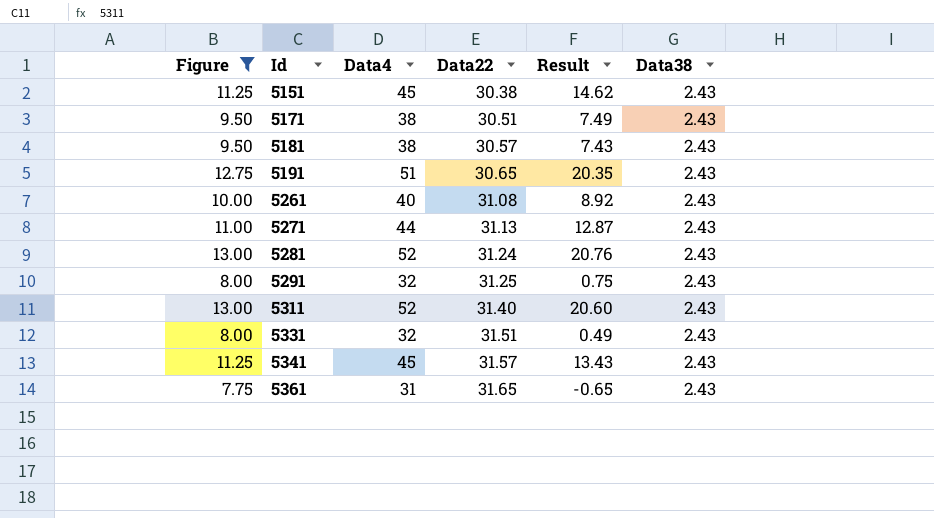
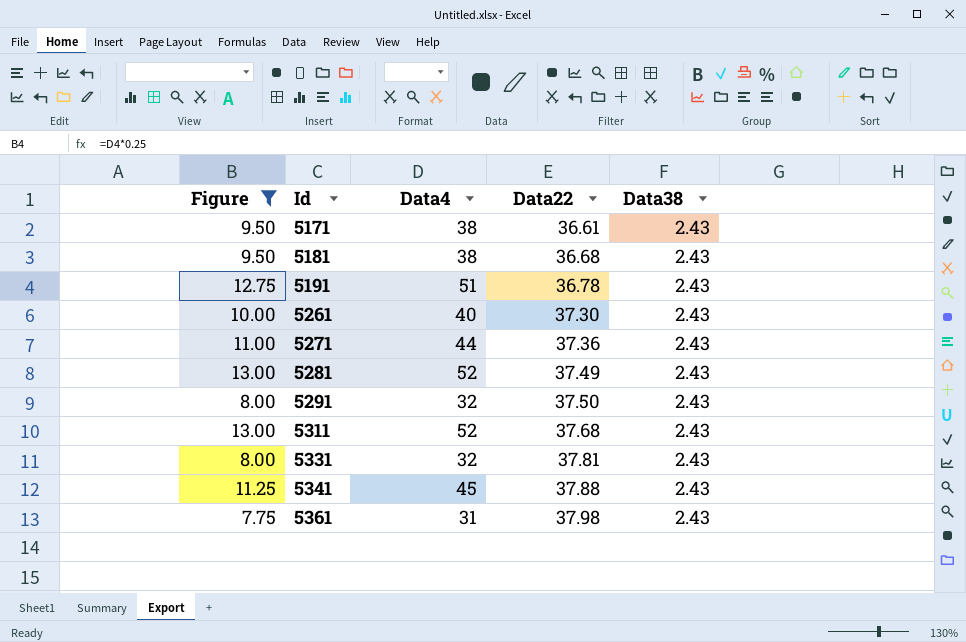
column Result | formula: [Data4] - [Data22] -> none
row 5151: 11.25 | 45 | 30.38 | 14.62 | 2.43 -> none
5171 | Data22: 30.51 -> 36.61
5181 | Data22: 30.57 -> 36.68
5191 | Data22: 30.65 -> 36.78
5261 | Data22: 31.08 -> 37.30
5271 | Data22: 31.13 -> 37.36
5281 | Data22: 31.24 -> 37.49
5291 | Data22: 31.25 -> 37.50
5311 | Data22: 31.40 -> 37.68
5331 | Data22: 31.51 -> 37.81
5341 | Data22: 31.57 -> 37.88
5361 | Data22: 31.65 -> 37.98

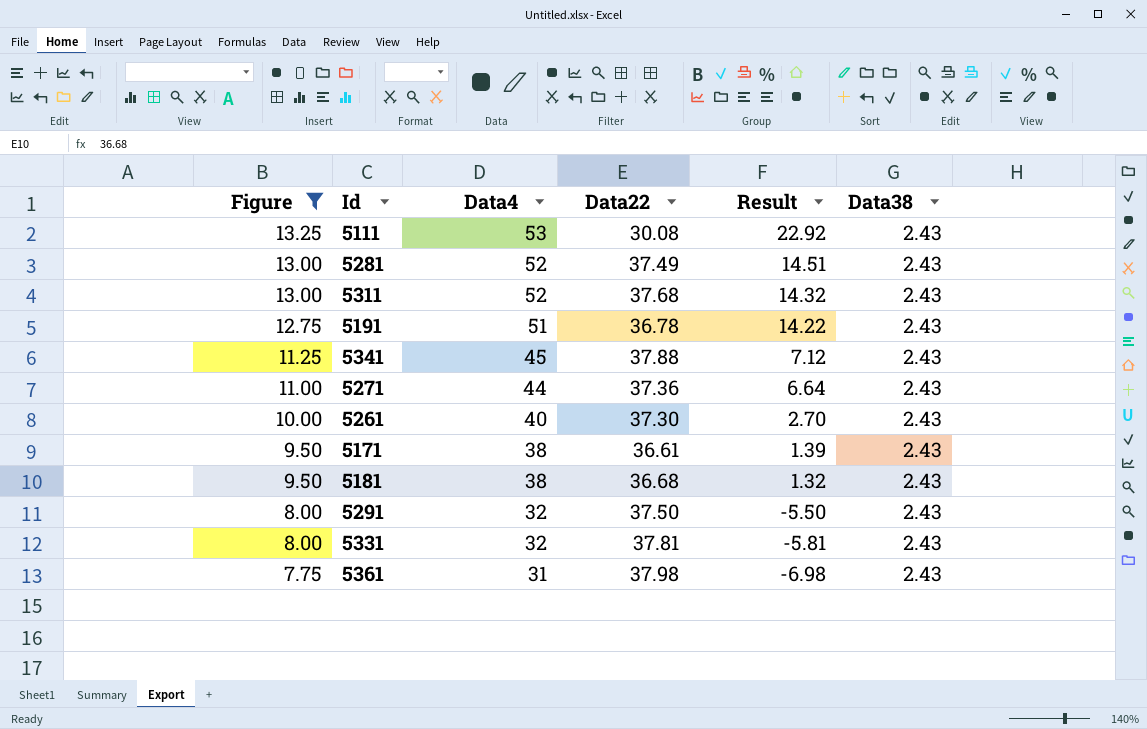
row order: Id ascending -> Figure descending
column Result | formula: none -> [Data4] - [Data22]
row 5111: none -> 13.25 | 53 | 30.08 | 22.92 | 2.43

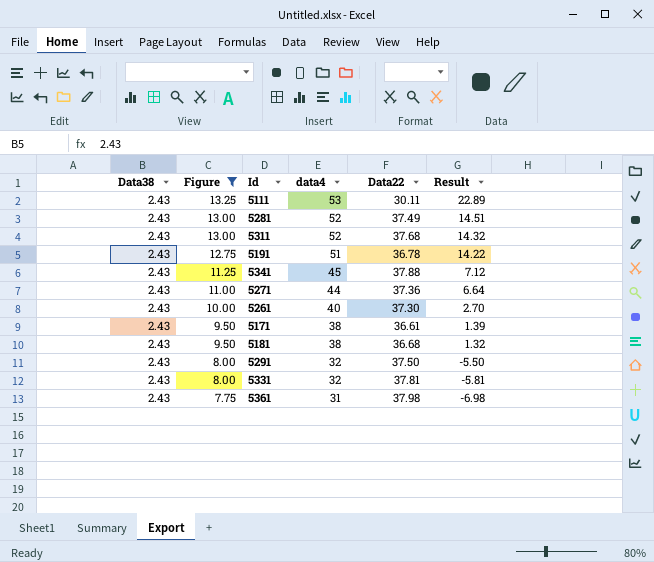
column Data38 | position: 6 -> 1
column name: Data4 -> data4
5111 | Data22: 30.08 -> 30.11
5111 | Result: 22.92 -> 22.89

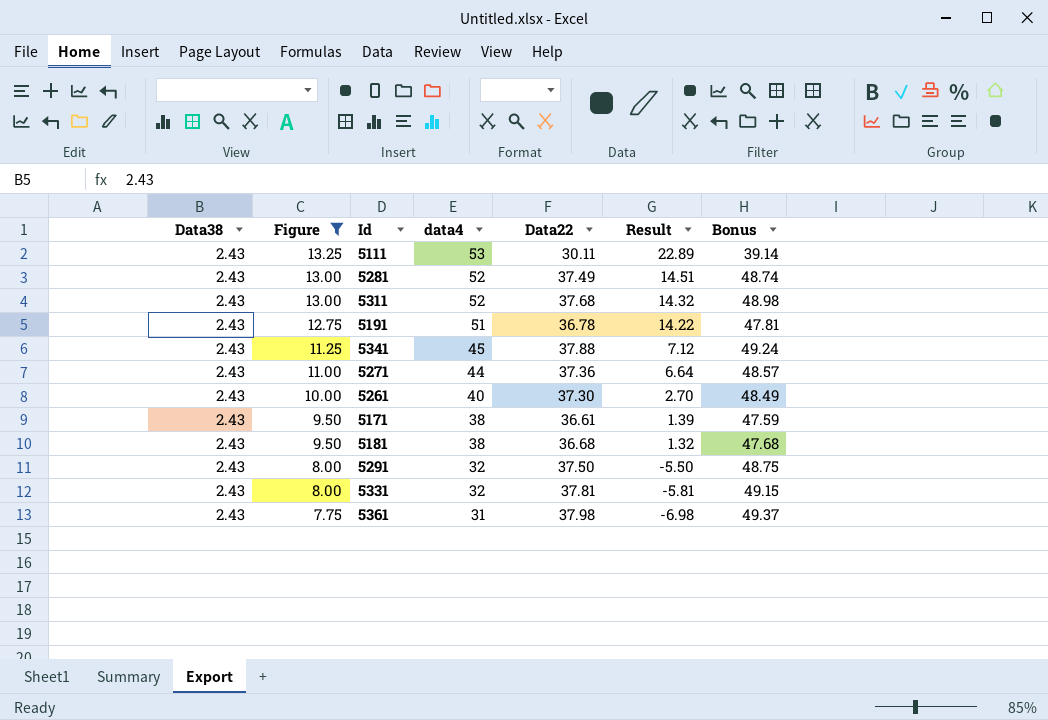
column Bonus | formula: none -> [Data22] * 1.3

